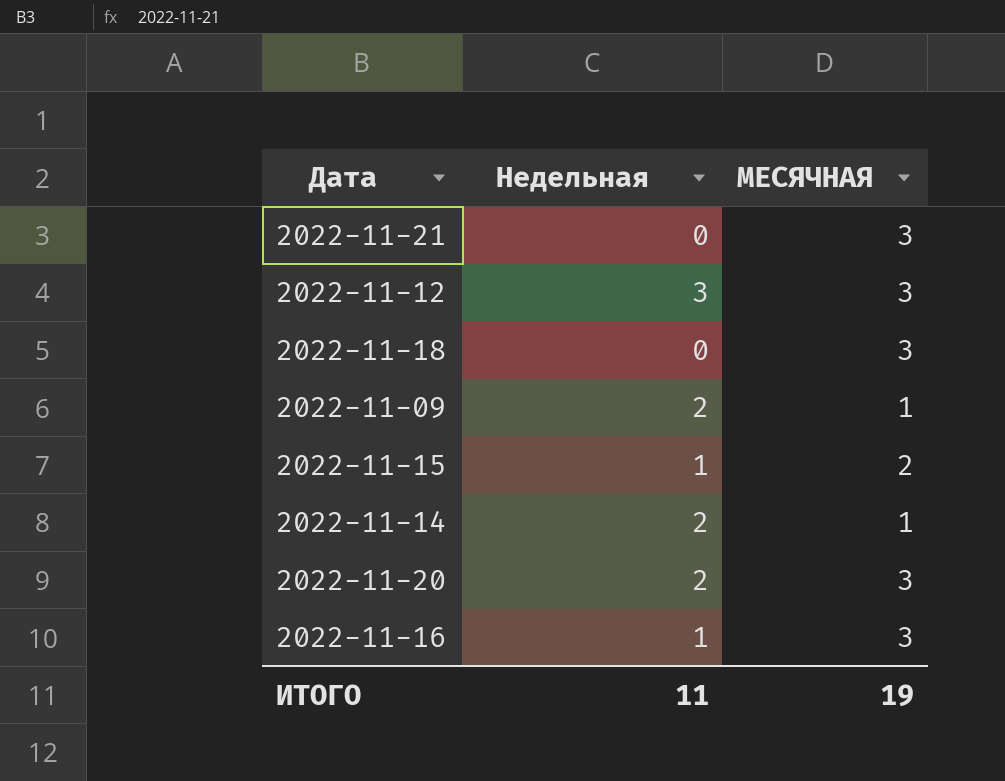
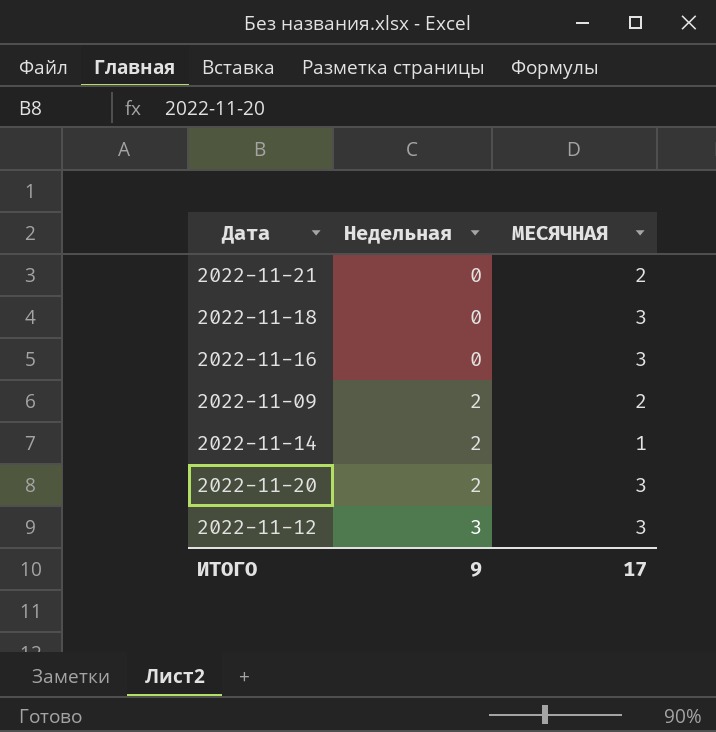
row order: none -> Недельная ascending
row 2022-11-15: 1 | 2 -> none
2022-11-21 | МЕСЯЧНАЯ: 3 -> 2
2022-11-16 | Недельная: 1 -> 0
2022-11-09 | МЕСЯЧНАЯ: 1 -> 2
ИТОГО | Недельная: 11 -> 9
ИТОГО | МЕСЯЧНАЯ: 19 -> 17

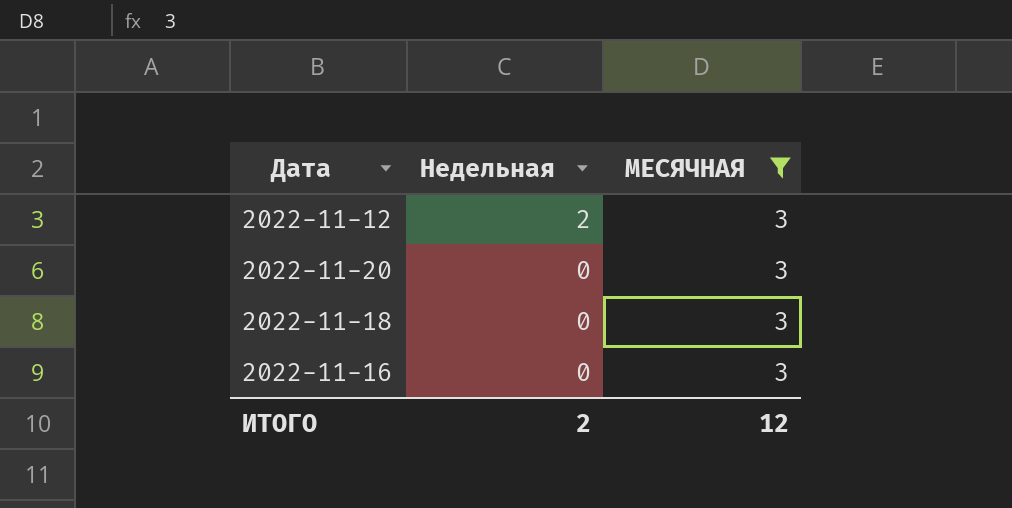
filter: none -> МЕСЯЧНАЯ = 3
row order: Недельная ascending -> Недельная descending
2022-11-12 | Недельная: 3 -> 2
2022-11-20 | Недельная: 2 -> 0
ИТОГО | Недельная: 9 -> 2
ИТОГО | МЕСЯЧНАЯ: 17 -> 12

